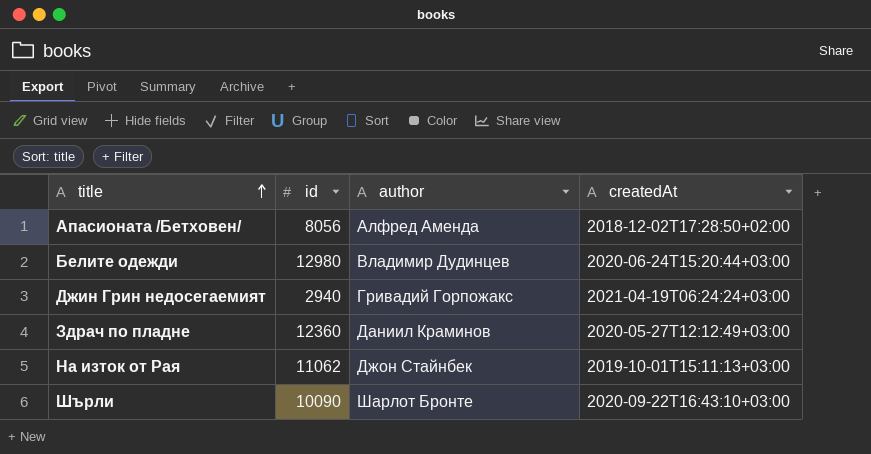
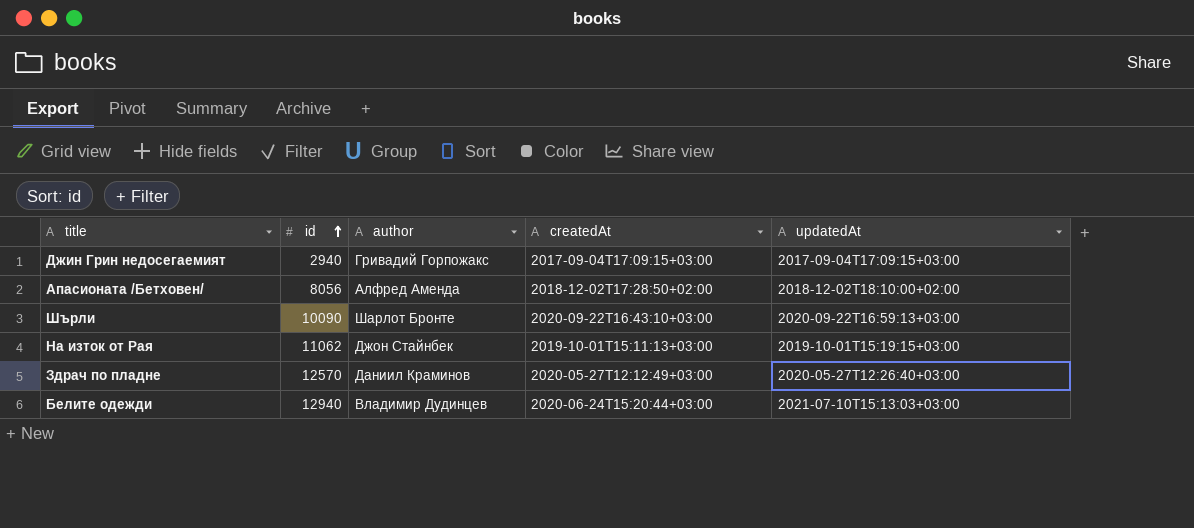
row order: title ascending -> id ascending
column updatedAt | position: none -> 5
Джин Грин недосегаемият | createdAt: 2021-04-19T06:24:24+03:00 -> 2017-09-04T17:09:15+03:00
Здрач по пладне | id: 12360 -> 12570
Белите одежди | id: 12980 -> 12940

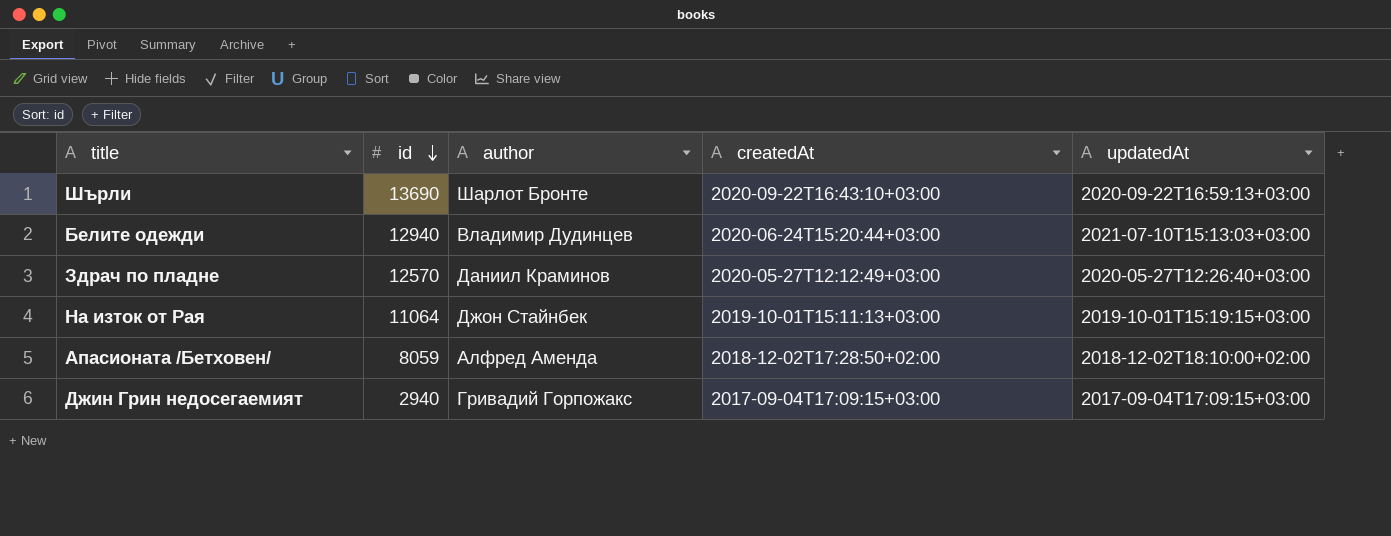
row order: id ascending -> id descending
Шърли | id: 10090 -> 13690
На изток от Рая | id: 11062 -> 11064
Апасионата /Бетховен/ | id: 8056 -> 8059

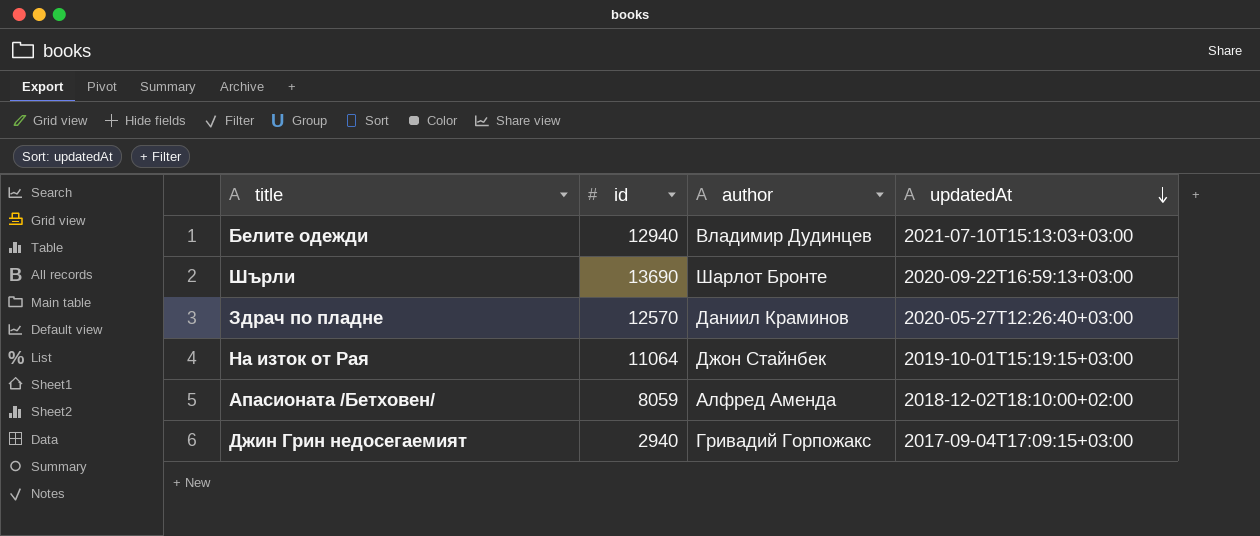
row order: id descending -> updatedAt descending
column createdAt | position: 4 -> none

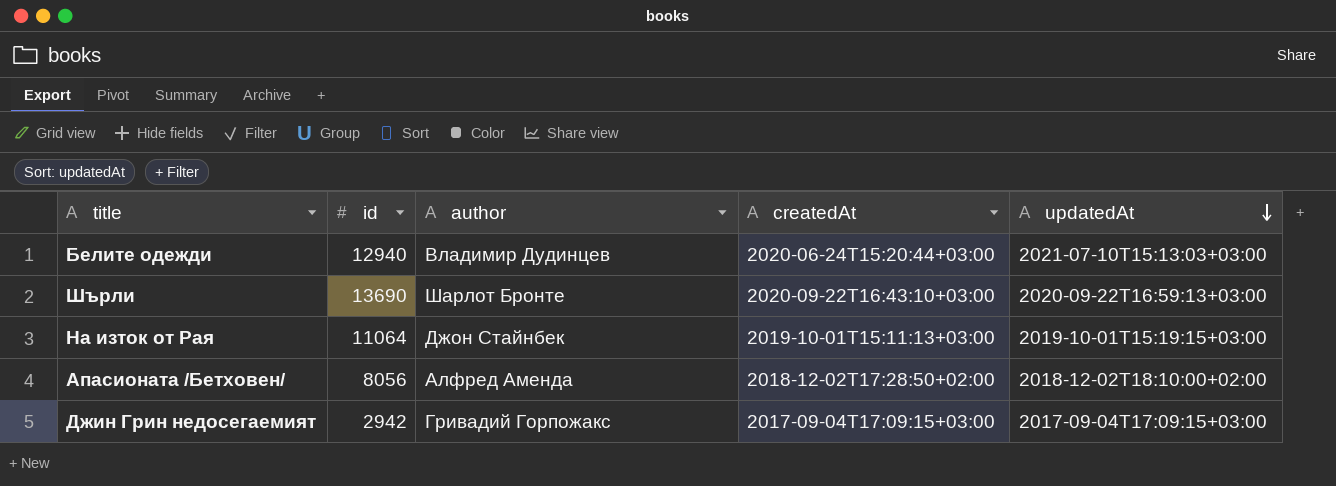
column createdAt | position: none -> 4
row Здрач по пладне: 12570 | Даниил Краминов | 2020-05-27T12:26:40+03:00 -> none
Апасионата /Бетховен/ | id: 8059 -> 8056
Джин Грин недосегаемият | id: 2940 -> 2942

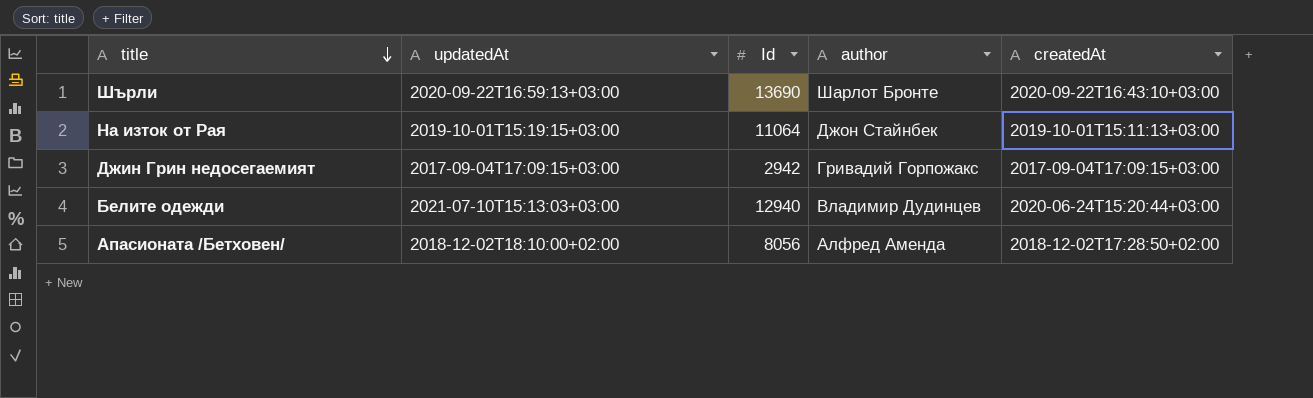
row order: updatedAt descending -> title descending
column updatedAt | position: 5 -> 2
column name: id -> Id

